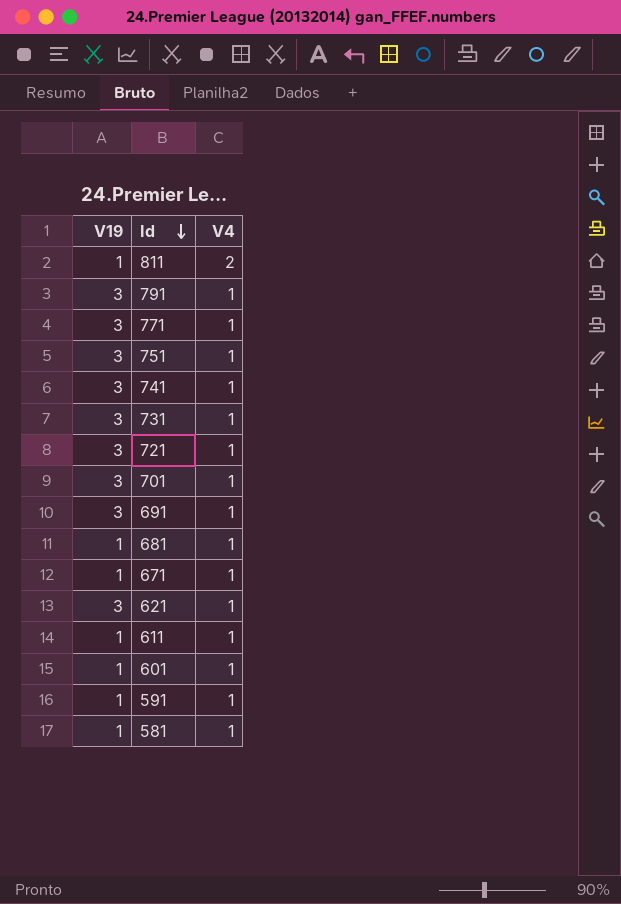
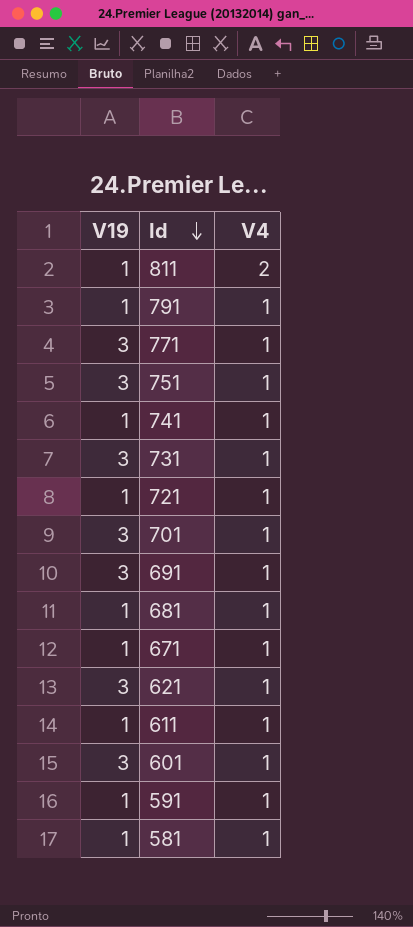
791 | V19: 3 -> 1
741 | V19: 3 -> 1
721 | V19: 3 -> 1
601 | V19: 1 -> 3

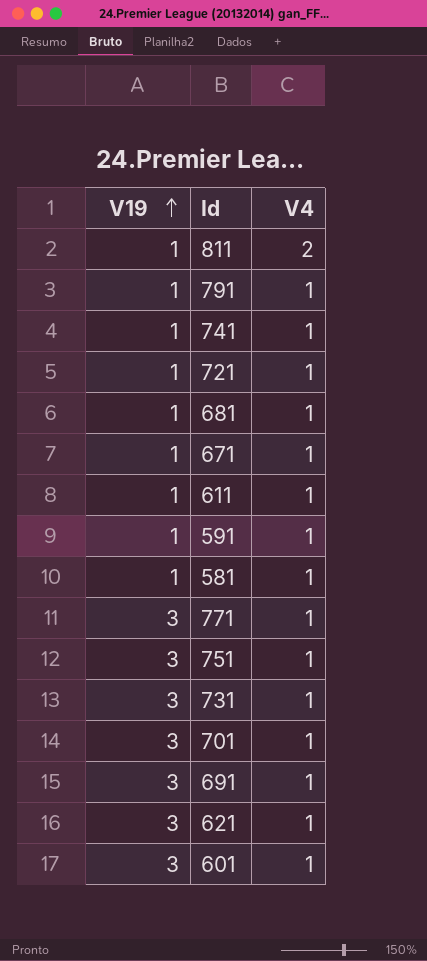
row order: Id descending -> V19 ascending

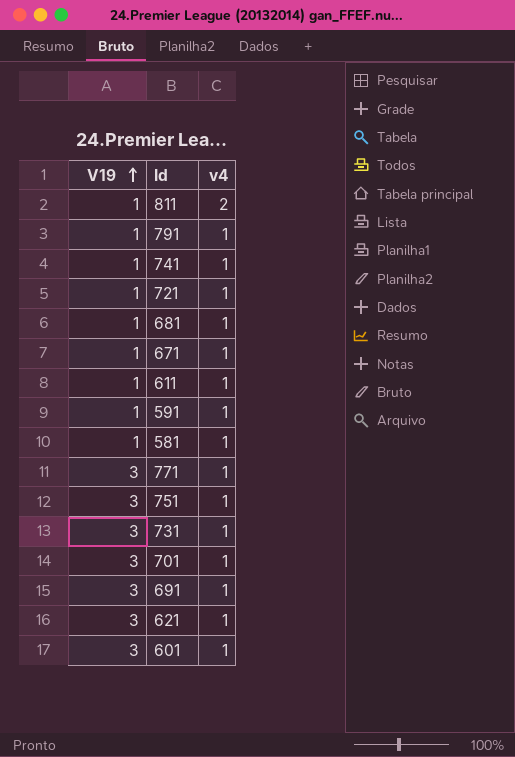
column name: V4 -> v4

